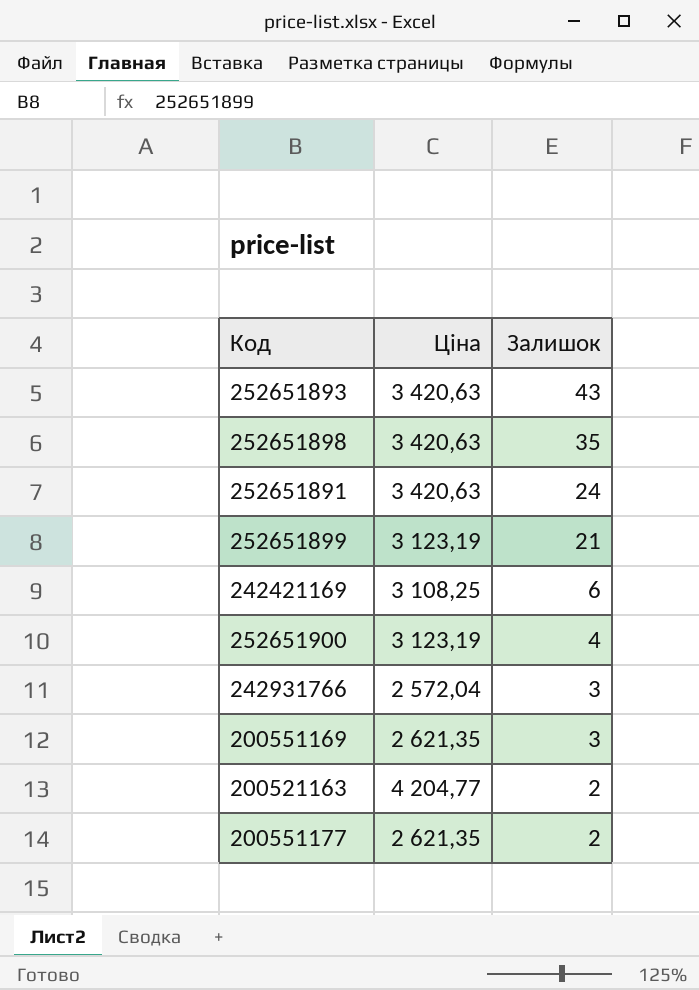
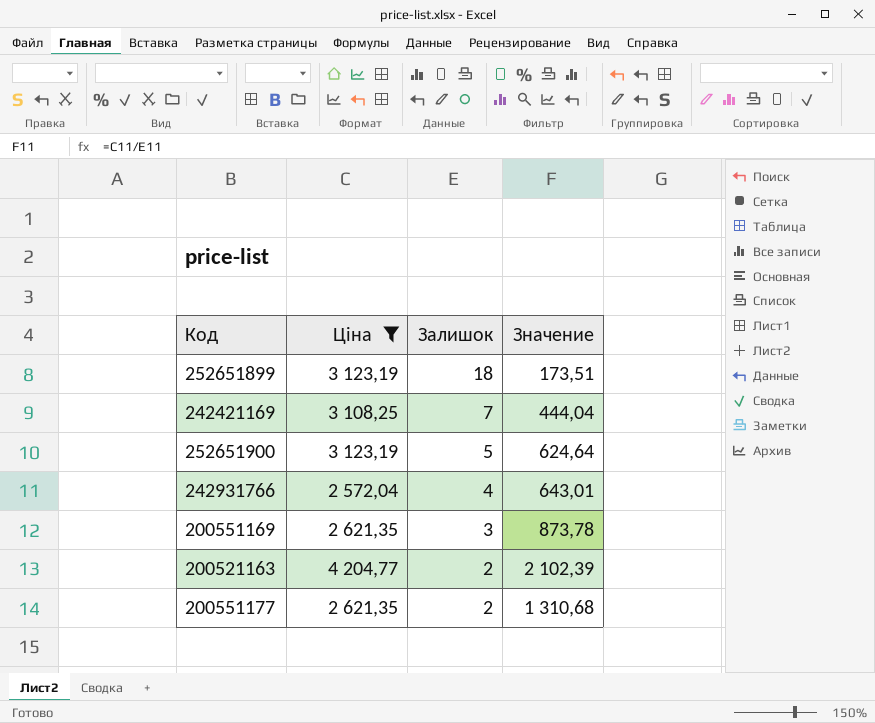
filter: none -> Ціна != 3 420,63
column Значение | formula: none -> [Ціна] / [Залишок]
252651899 | Залишок: 21 -> 18
242421169 | Залишок: 6 -> 7
252651900 | Залишок: 4 -> 5
242931766 | Залишок: 3 -> 4

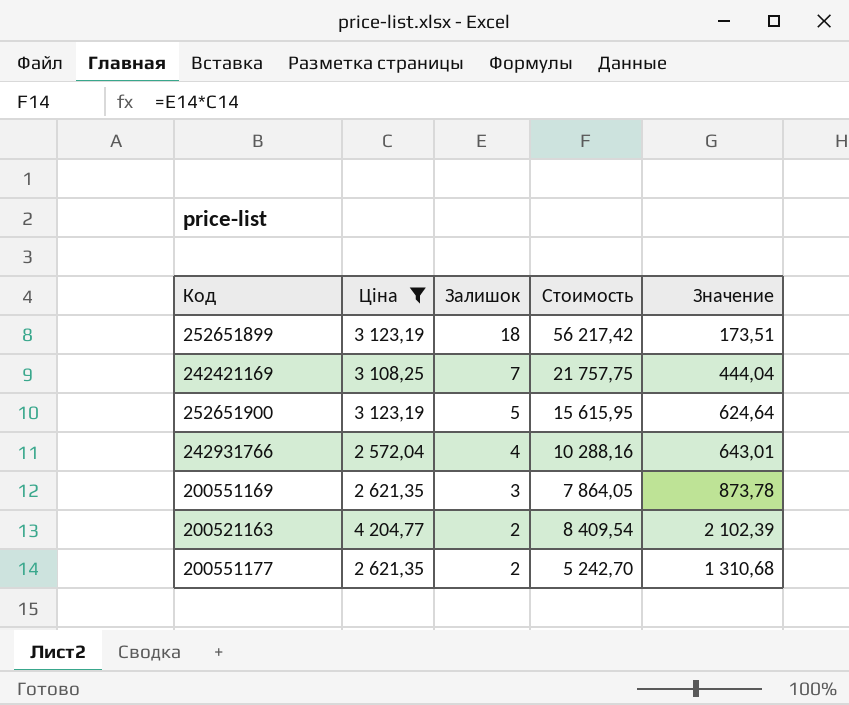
column Стоимость | formula: none -> [Ціна] * [Залишок]

